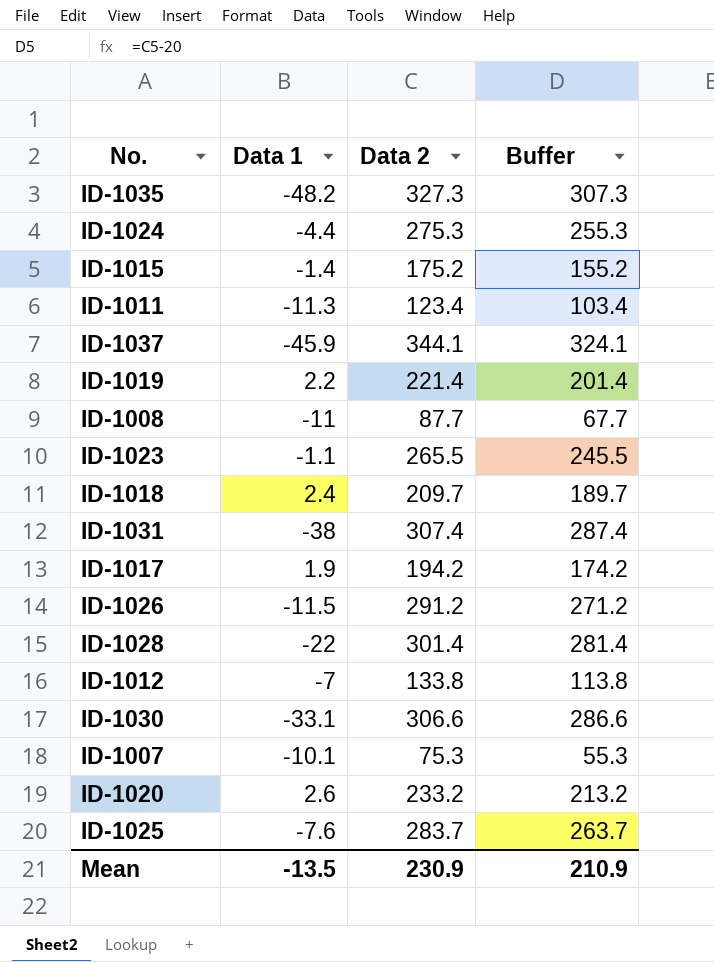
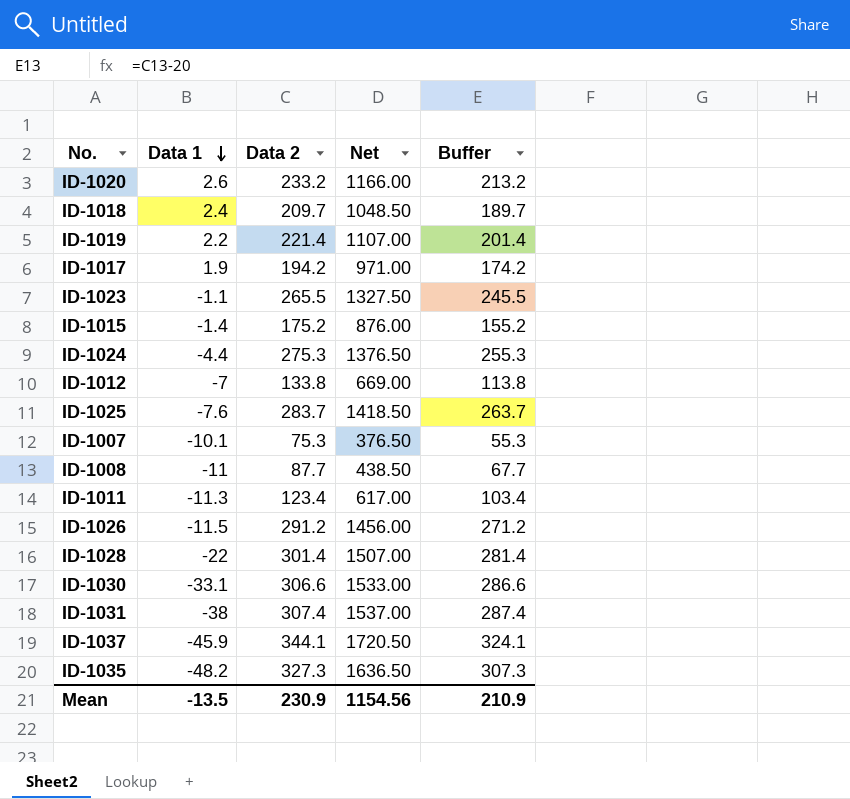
row order: none -> Data 1 descending
column Net | formula: none -> [Data 2] * 5

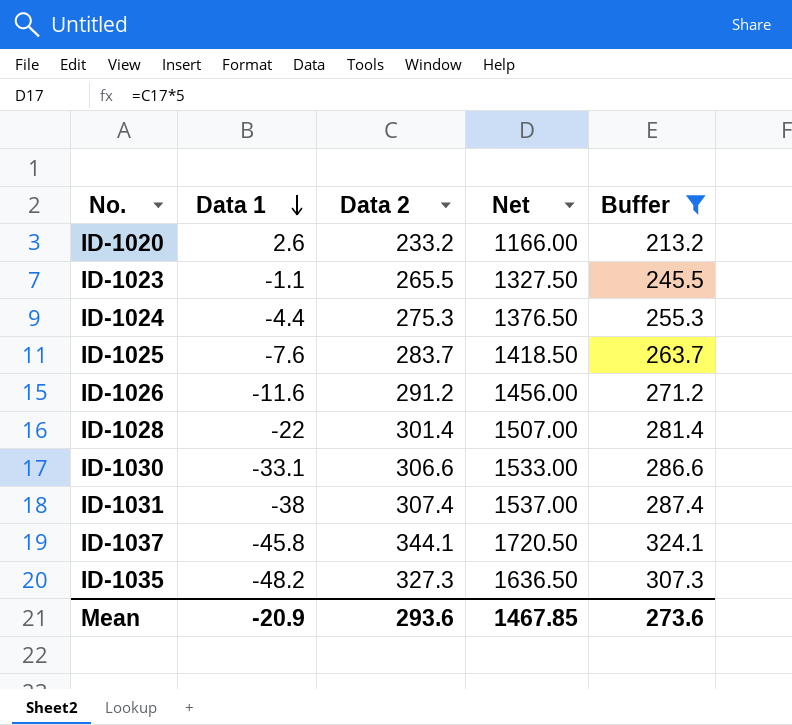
filter: none -> Buffer >= 213.2
ID-1026 | Data 1: -11.5 -> -11.6
ID-1037 | Data 1: -45.9 -> -45.8
Mean | Data 1: -13.5 -> -20.9
Mean | Data 2: 230.9 -> 293.6
Mean | Net: 1154.56 -> 1467.85
Mean | Buffer: 210.9 -> 273.6

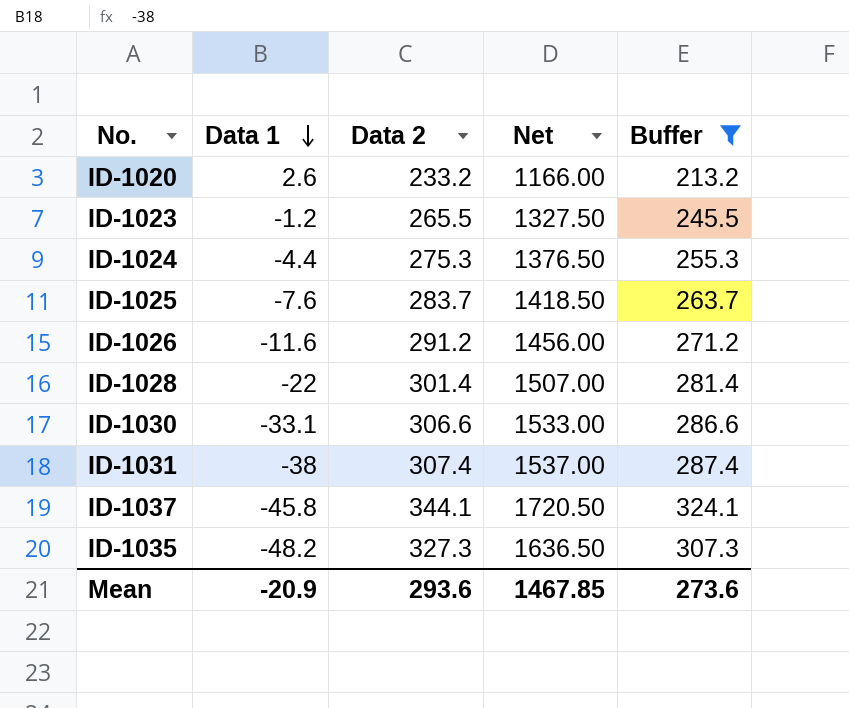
ID-1023 | Data 1: -1.1 -> -1.2

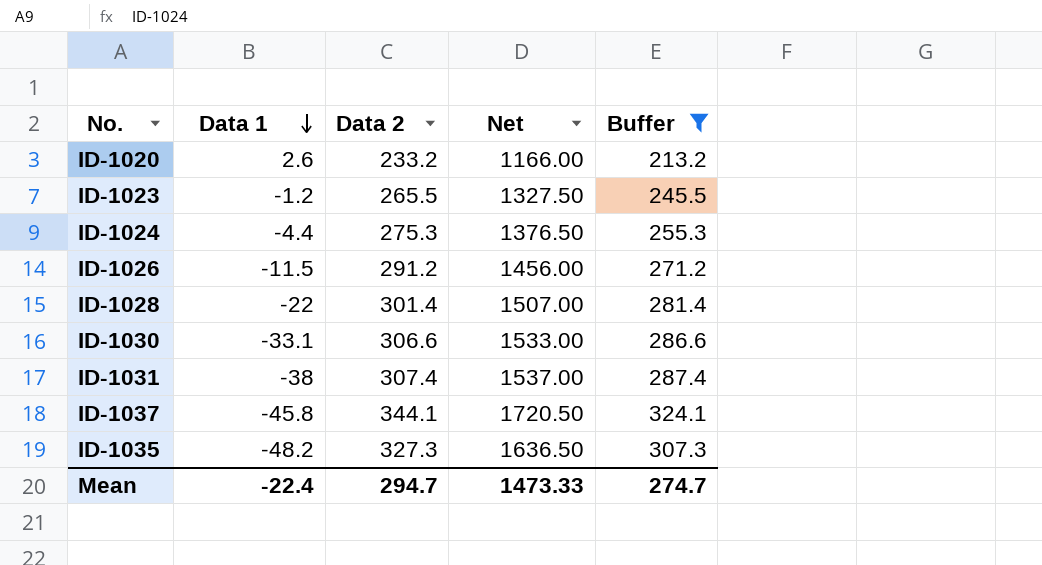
row ID-1025: -7.6 | 283.7 | 1418.50 | 263.7 -> none
ID-1026 | Data 1: -11.6 -> -11.5
Mean | Data 1: -20.9 -> -22.4
Mean | Data 2: 293.6 -> 294.7
Mean | Net: 1467.85 -> 1473.33
Mean | Buffer: 273.6 -> 274.7

